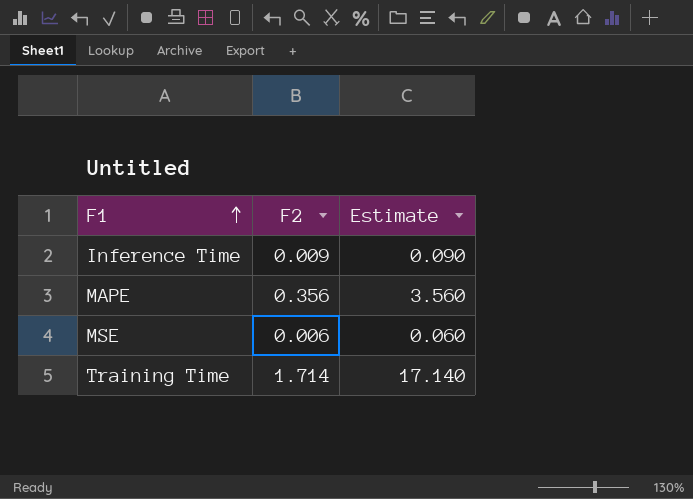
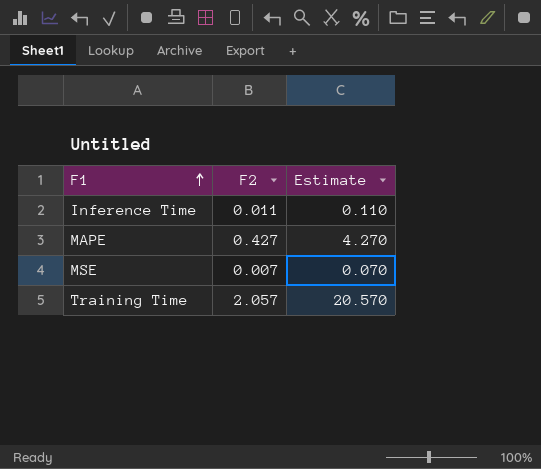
Inference Time | F2: 0.009 -> 0.011
Inference Time | Estimate: 0.090 -> 0.110
MAPE | F2: 0.356 -> 0.427
MAPE | Estimate: 3.560 -> 4.270
MSE | F2: 0.006 -> 0.007
MSE | Estimate: 0.060 -> 0.070
Training Time | F2: 1.714 -> 2.057
Training Time | Estimate: 17.140 -> 20.570

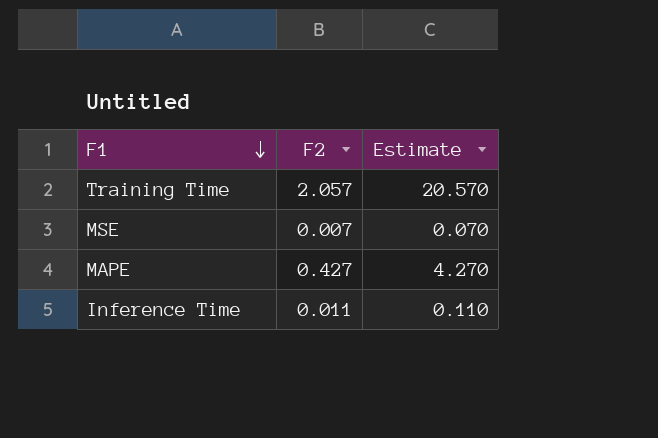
row order: F1 ascending -> F1 descending

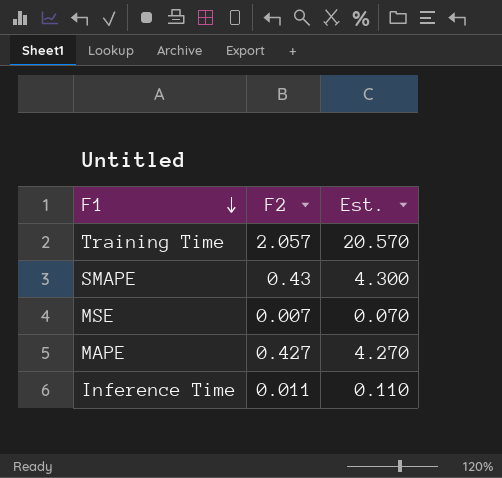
column name: Estimate -> Est.
row SMAPE: none -> 0.43 | 4.300

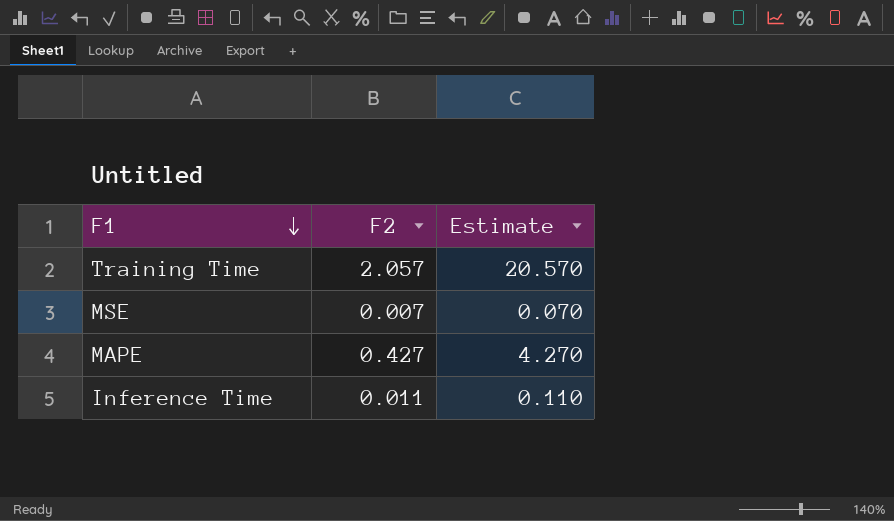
column name: Est. -> Estimate
row SMAPE: 0.43 | 4.300 -> none

